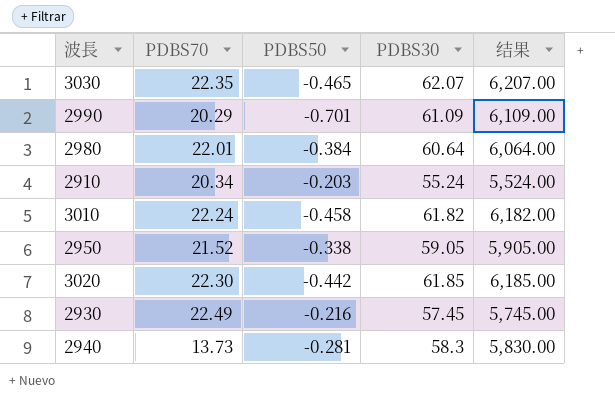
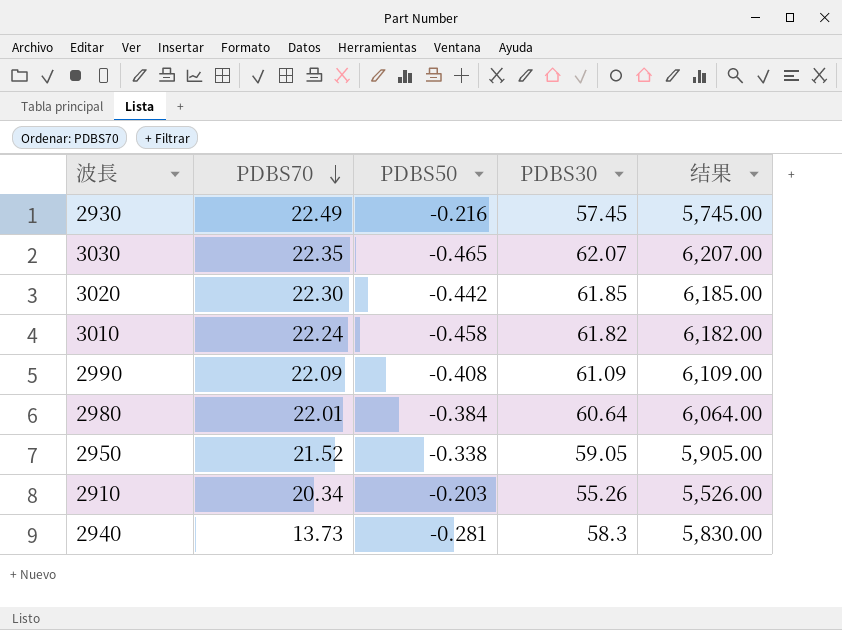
row order: none -> PDBS70 descending
2990 | PDBS70: 20.29 -> 22.09
2990 | PDBS50: -0.701 -> -0.408
2910 | PDBS30: 55.24 -> 55.26
2910 | 结果: 5,524.00 -> 5,526.00

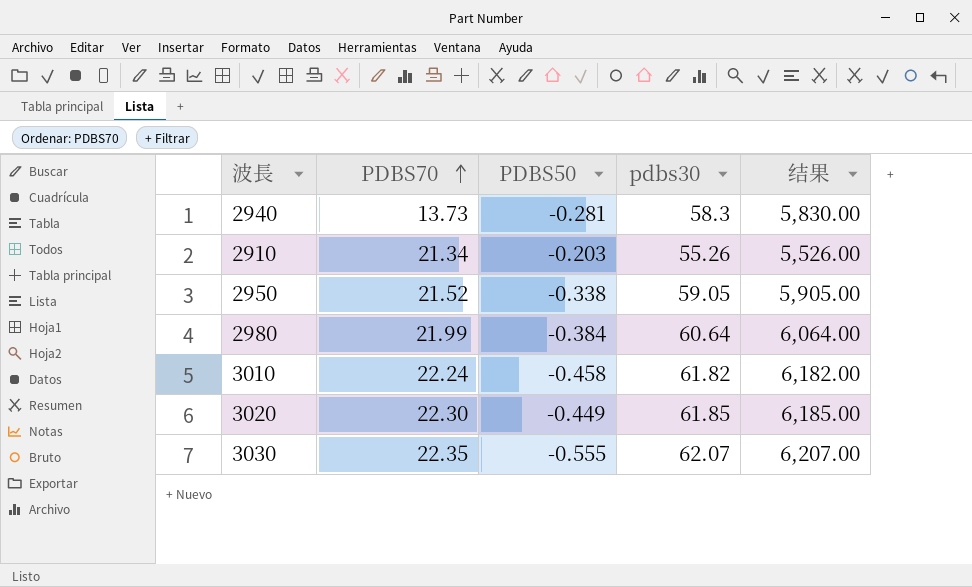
row order: PDBS70 descending -> PDBS70 ascending
column name: PDBS30 -> pdbs30
row 2930: 22.49 | -0.216 | 57.45 | 5,745.00 -> none
row 2990: 22.09 | -0.408 | 61.09 | 6,109.00 -> none
2910 | PDBS70: 20.34 -> 21.34
2980 | PDBS70: 22.01 -> 21.99
3020 | PDBS50: -0.442 -> -0.449
3030 | PDBS50: -0.465 -> -0.555

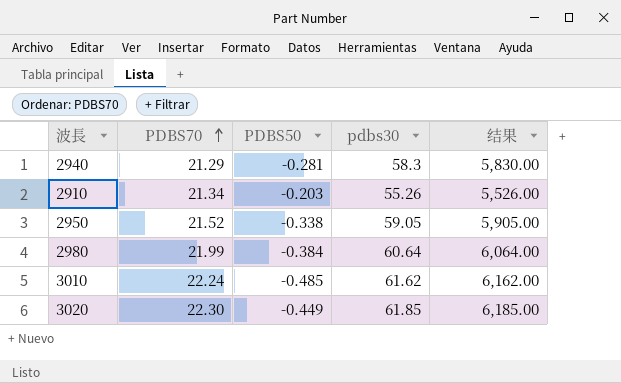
row 3030: 22.35 | -0.555 | 62.07 | 6,207.00 -> none
2940 | PDBS70: 13.73 -> 21.29
3010 | PDBS50: -0.458 -> -0.485
3010 | pdbs30: 61.82 -> 61.62
3010 | 结果: 6,182.00 -> 6,162.00

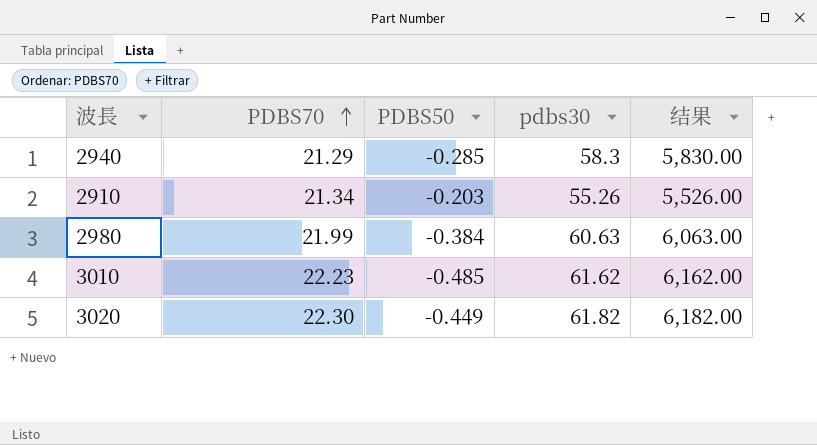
row 2950: 21.52 | -0.338 | 59.05 | 5,905.00 -> none
2940 | PDBS50: -0.281 -> -0.285
2980 | pdbs30: 60.64 -> 60.63
2980 | 结果: 6,064.00 -> 6,063.00
3010 | PDBS70: 22.24 -> 22.23
3020 | pdbs30: 61.85 -> 61.82
3020 | 结果: 6,185.00 -> 6,182.00

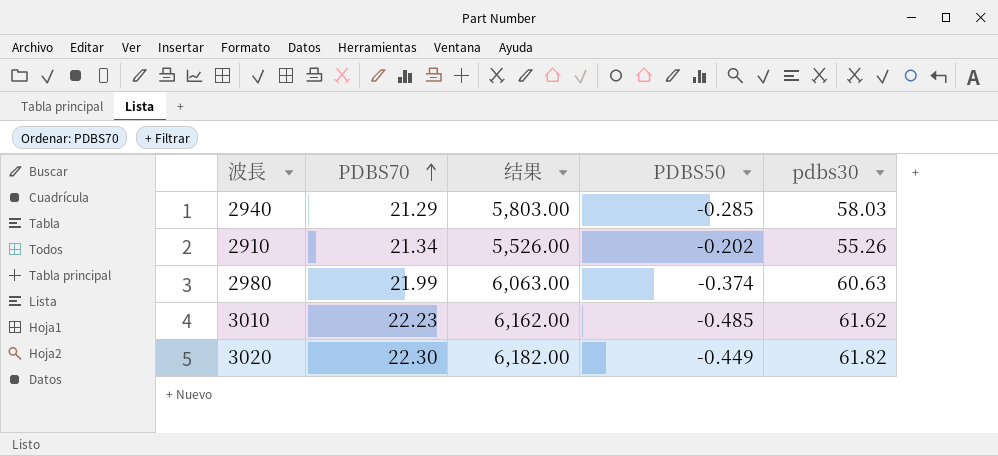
column 结果 | position: 5 -> 3
2940 | 结果: 5,830.00 -> 5,803.00
2940 | pdbs30: 58.3 -> 58.03
2910 | PDBS50: -0.203 -> -0.202
2980 | PDBS50: -0.384 -> -0.374

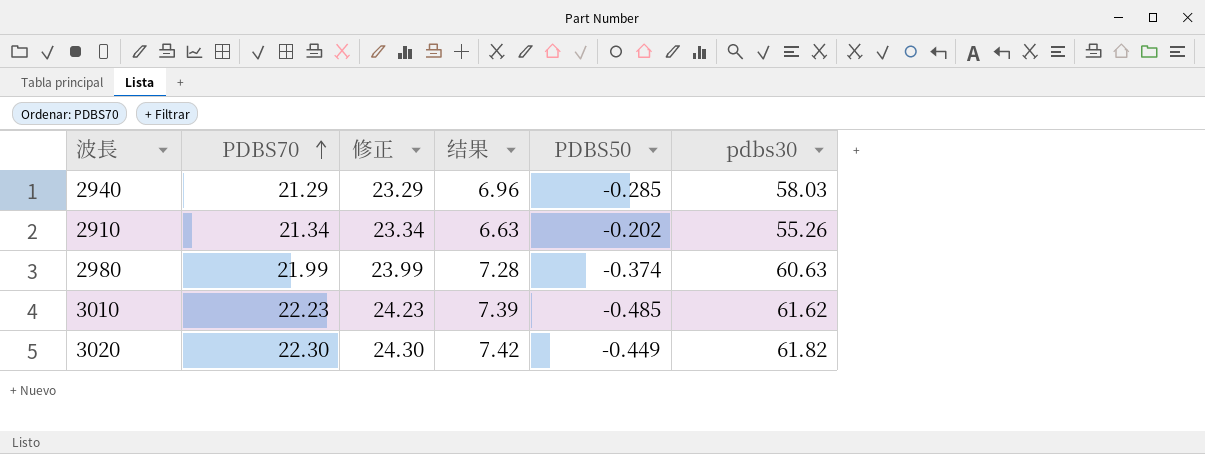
column 修正 | formula: none -> [PDBS70] + 2
column 结果 | formula: [pdbs30] * 100 -> [pdbs30] * 0.12

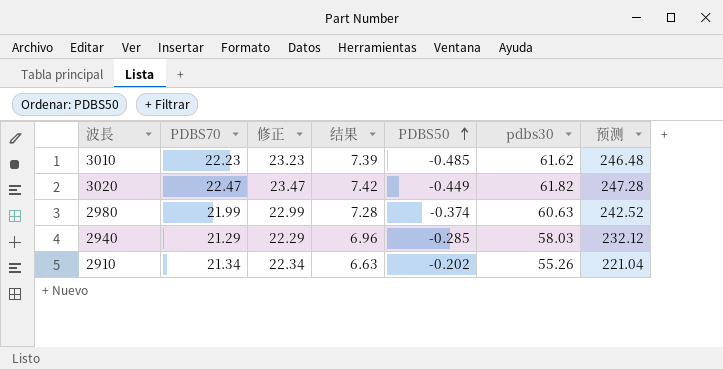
row order: PDBS70 ascending -> PDBS50 ascending
column 修正 | formula: [PDBS70] + 2 -> [PDBS70] + 1
column 预测 | formula: none -> [pdbs30] * 4
3020 | PDBS70: 22.30 -> 22.47

